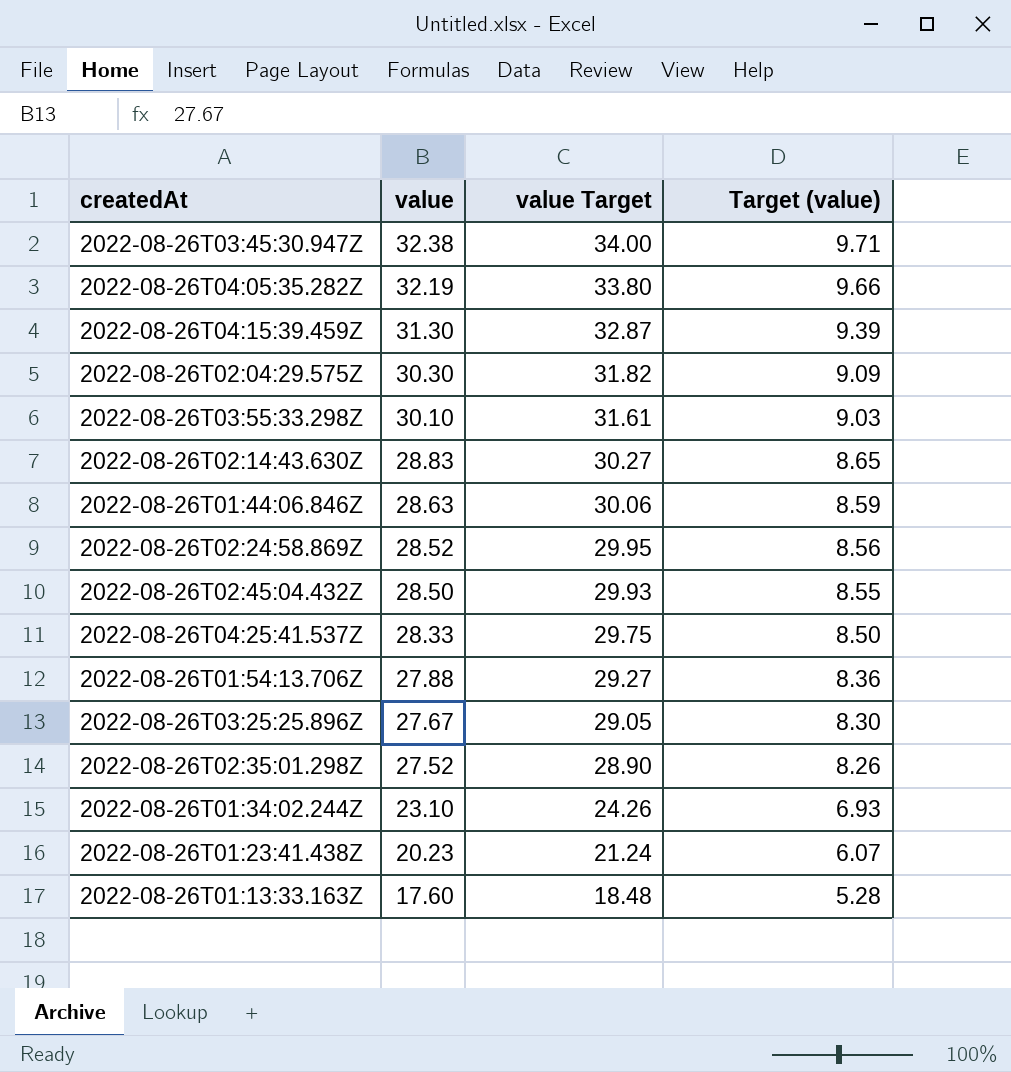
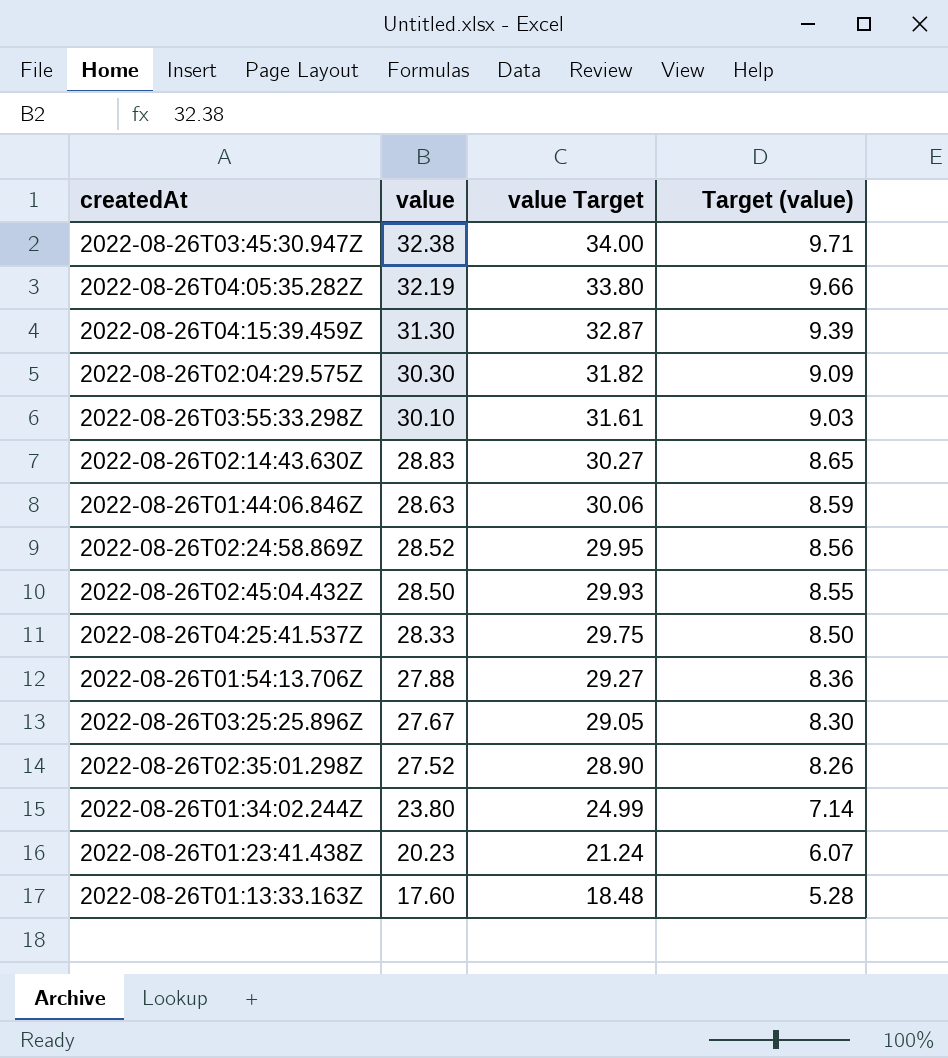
2022-08-26T01:34:02.244Z | value: 23.10 -> 23.80
2022-08-26T01:34:02.244Z | value Target: 24.26 -> 24.99
2022-08-26T01:34:02.244Z | Target (value): 6.93 -> 7.14

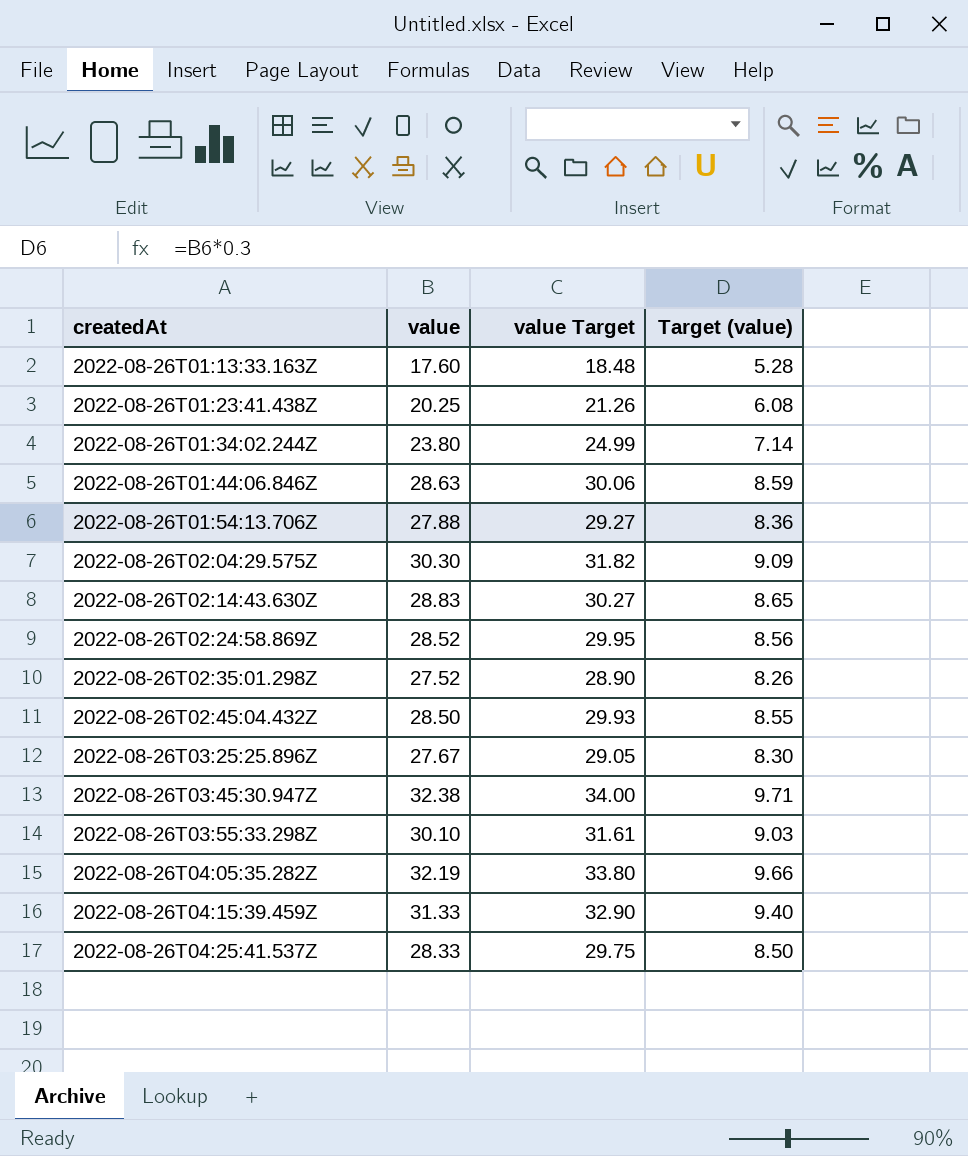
row order: value descending -> createdAt ascending
2022-08-26T01:23:41.438Z | value: 20.23 -> 20.25
2022-08-26T01:23:41.438Z | value Target: 21.24 -> 21.26
2022-08-26T01:23:41.438Z | Target (value): 6.07 -> 6.08
2022-08-26T04:15:39.459Z | value: 31.30 -> 31.33
2022-08-26T04:15:39.459Z | value Target: 32.87 -> 32.90
2022-08-26T04:15:39.459Z | Target (value): 9.39 -> 9.40

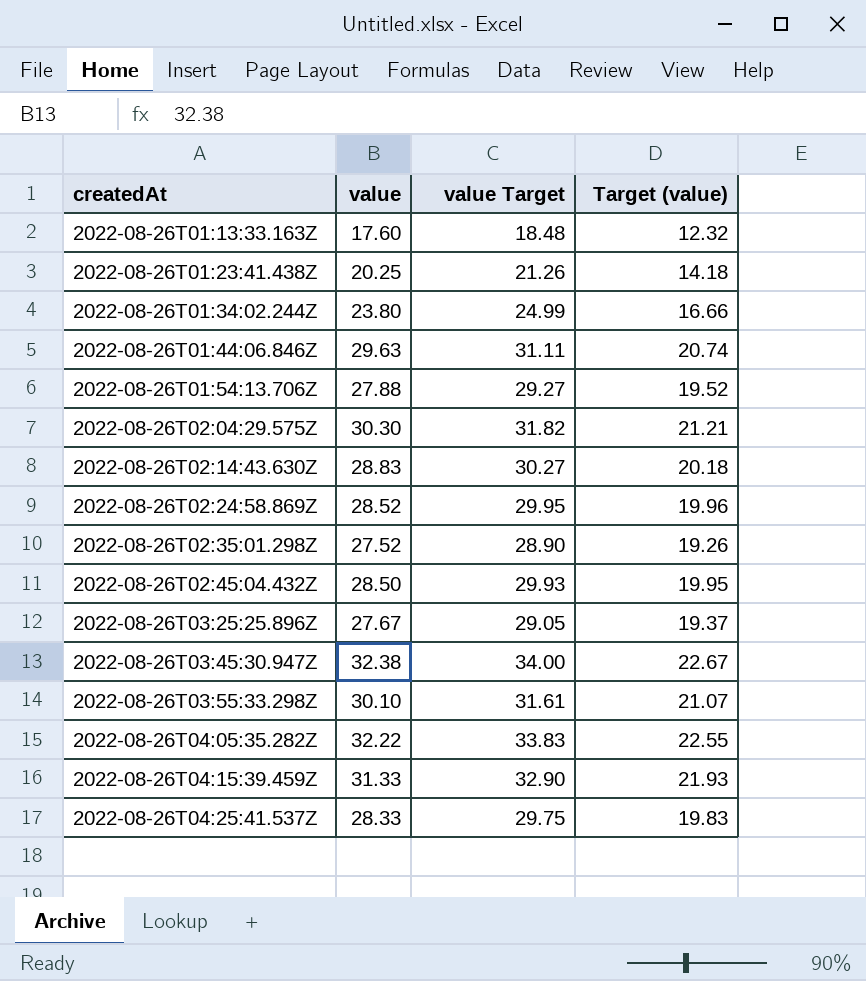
column Target (value) | formula: [value] * 0.3 -> [value] * 0.7
2022-08-26T01:44:06.846Z | value: 28.63 -> 29.63
2022-08-26T01:44:06.846Z | value Target: 30.06 -> 31.11
2022-08-26T04:05:35.282Z | value: 32.19 -> 32.22
2022-08-26T04:05:35.282Z | value Target: 33.80 -> 33.83

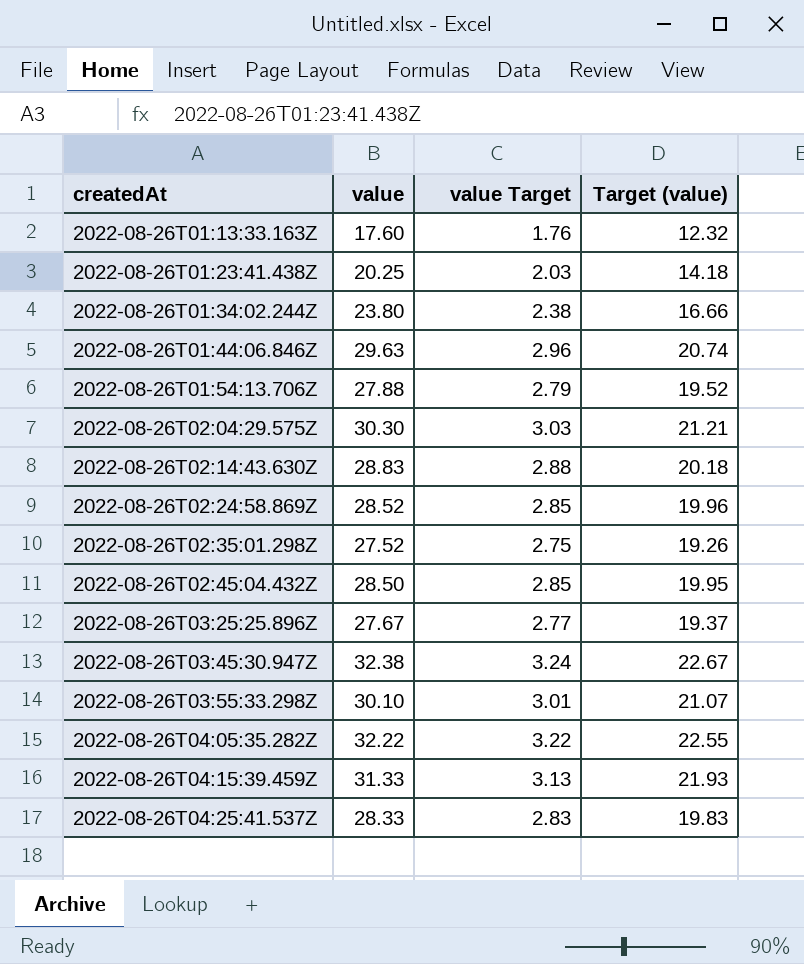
column value Target | formula: [value] * 1.05 -> [value] * 0.1

